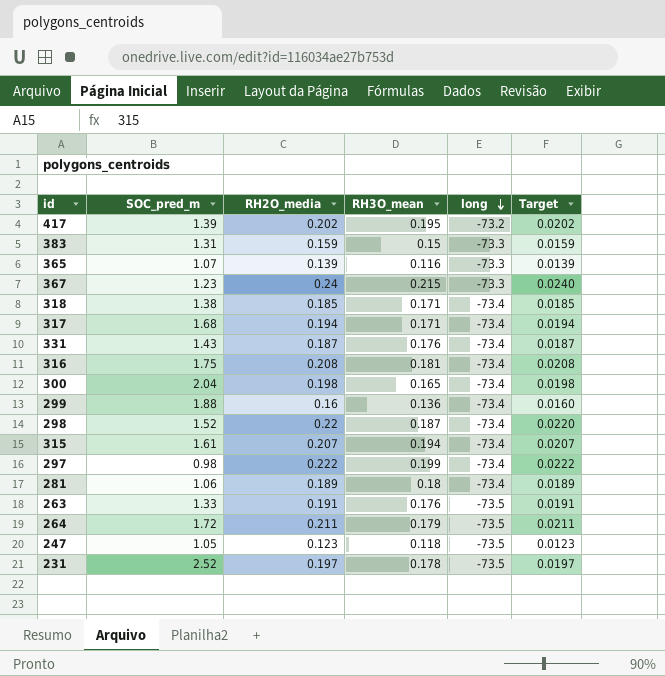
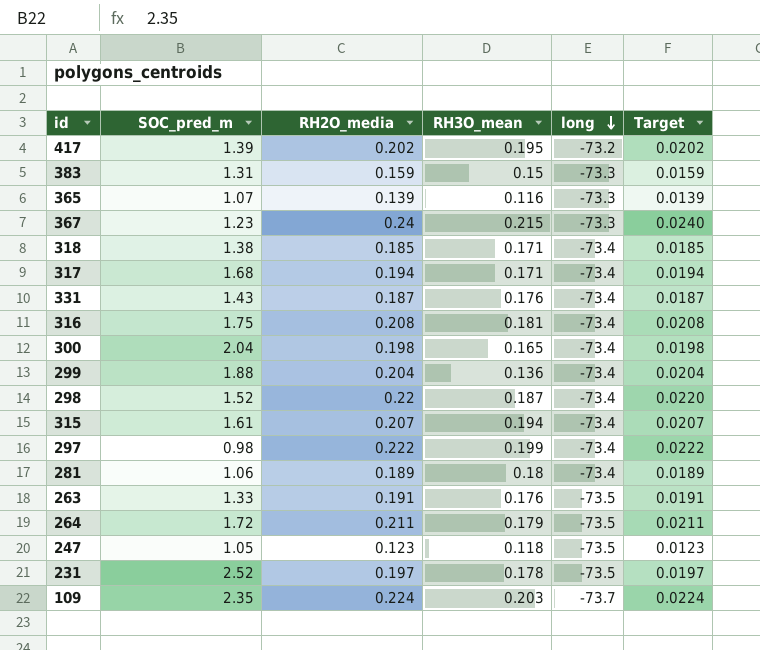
299 | RH2O_media: 0.16 -> 0.204
299 | Target: 0.0160 -> 0.0204
row 109: none -> 2.35 | 0.224 | 0.203 | -73.7 | 0.0224

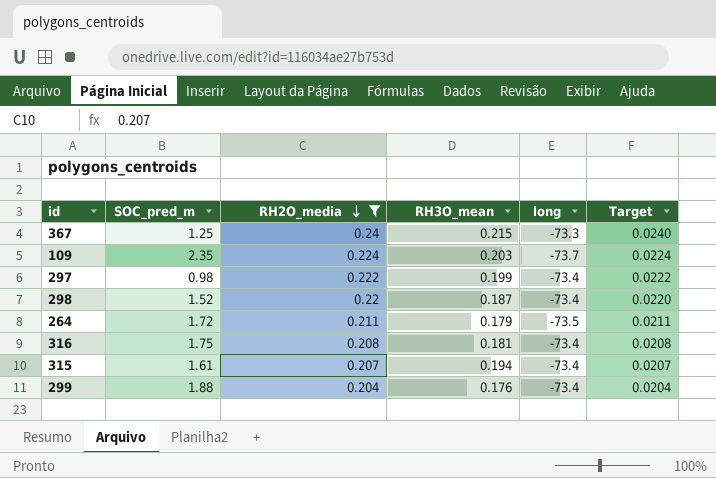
filter: none -> RH2O_media >= 0.204
row order: long descending -> RH2O_media descending
367 | SOC_pred_m: 1.23 -> 1.25
299 | RH3O_mean: 0.136 -> 0.176

